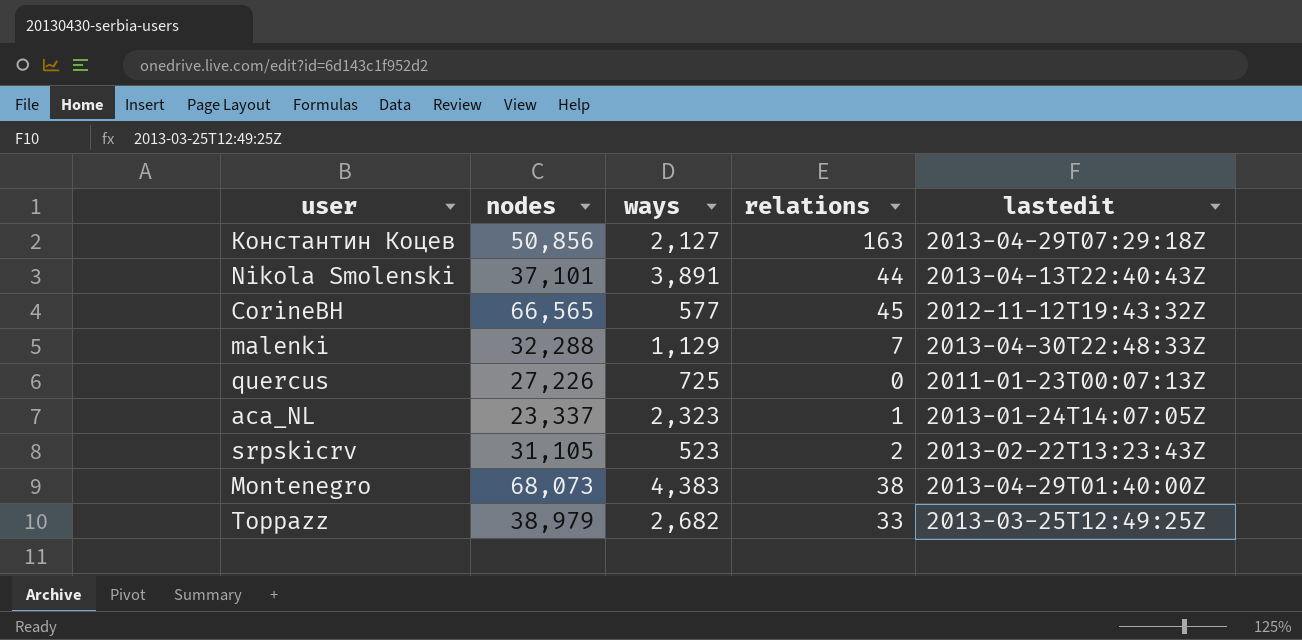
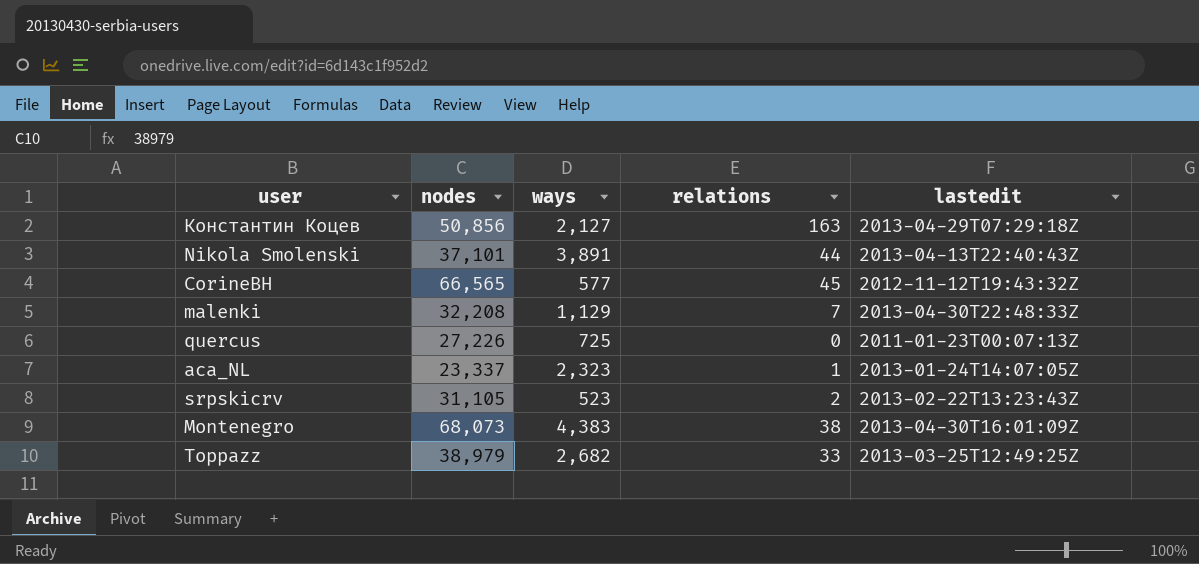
malenki | nodes: 32,288 -> 32,208
Montenegro | lastedit: 2013-04-29T01:40:00Z -> 2013-04-30T16:01:09Z

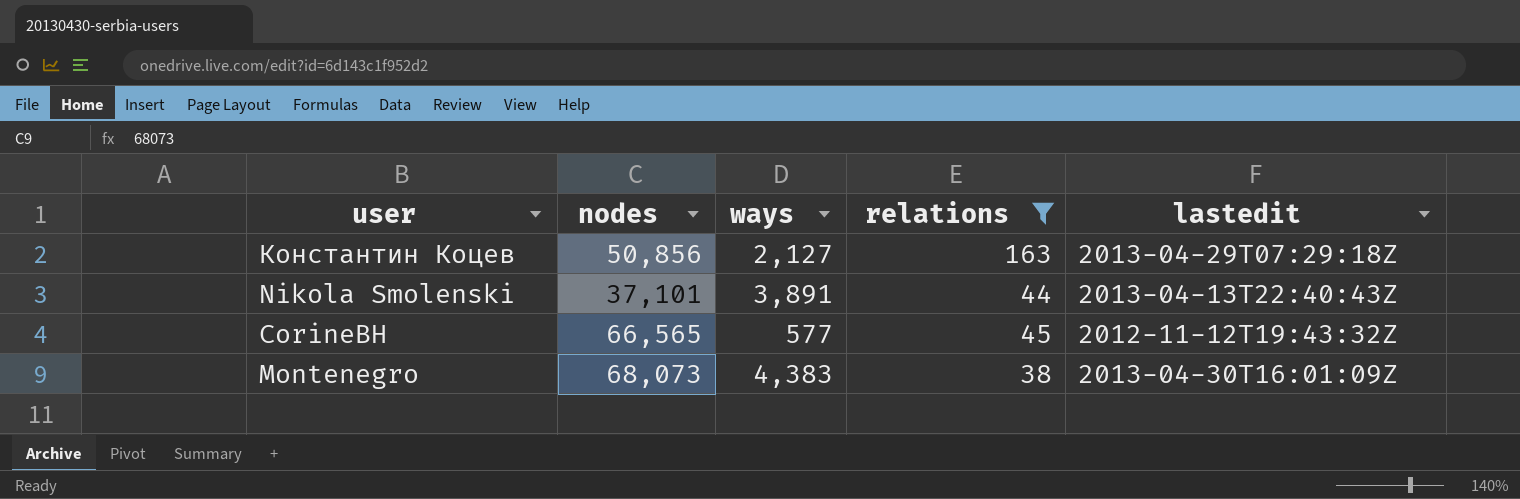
filter: none -> relations >= 38

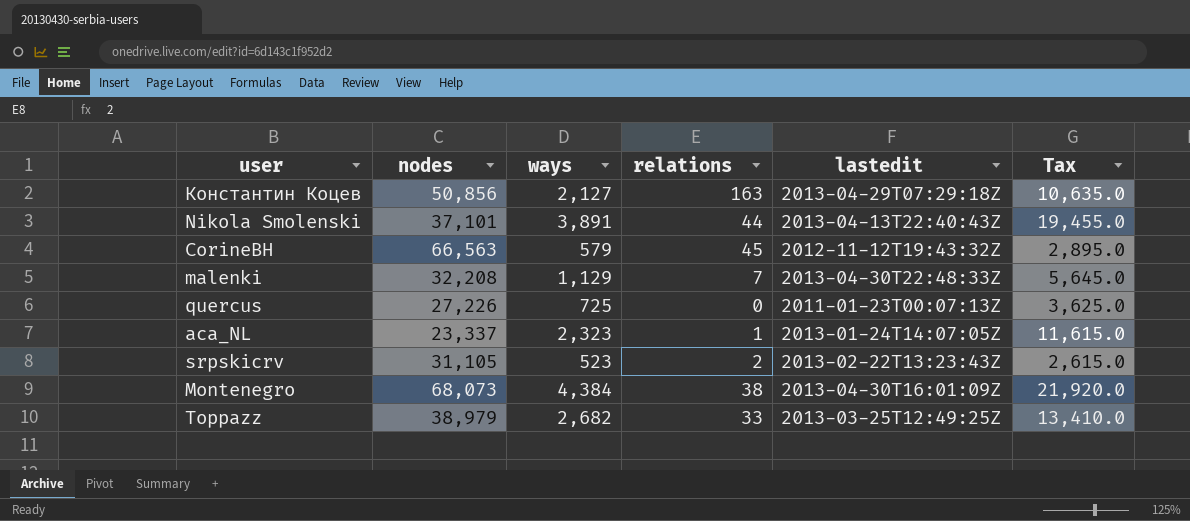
filter: relations >= 38 -> none
column Tax | formula: none -> [ways] * 5
CorineBH | nodes: 66,565 -> 66,563
CorineBH | ways: 577 -> 579
Montenegro | ways: 4,383 -> 4,384

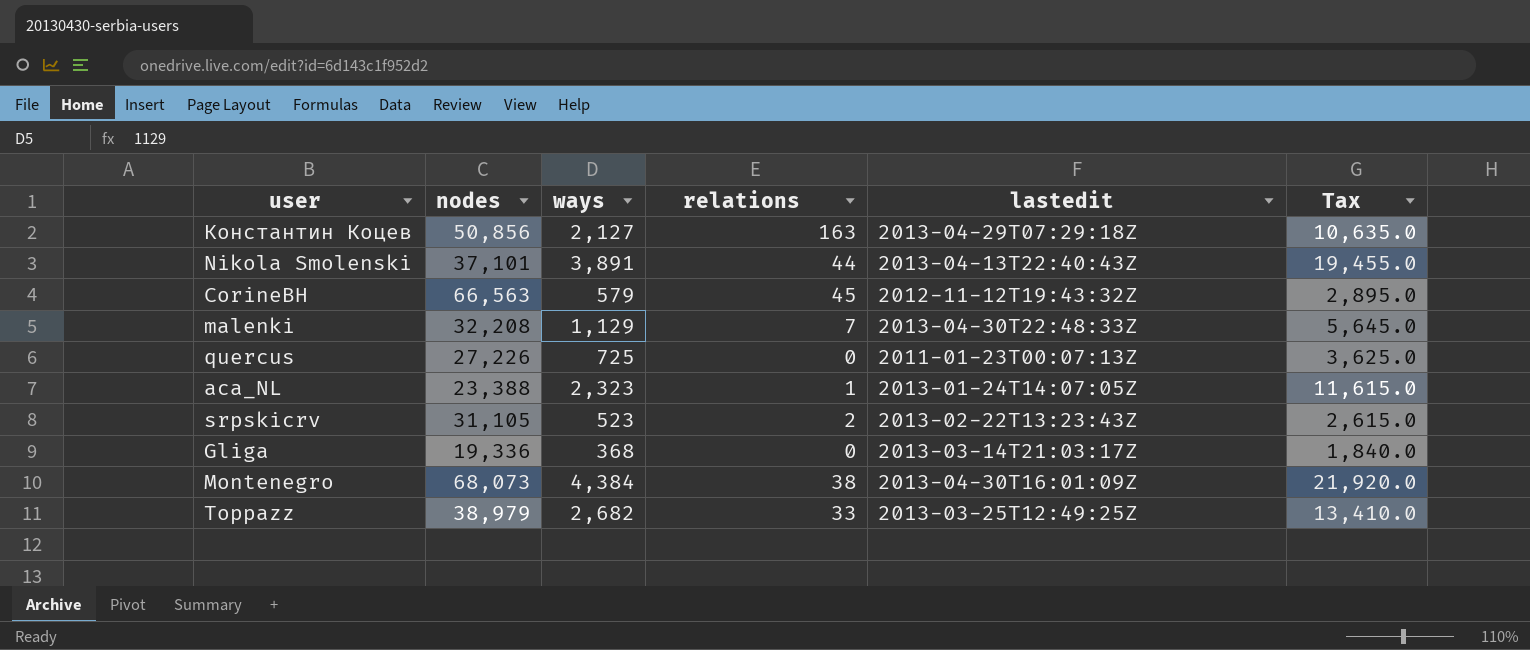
aca_NL | nodes: 23,337 -> 23,388
row Gliga: none -> 19,336 | 368 | 0 | 2013-03-14T21:03:17Z | 1,840.0

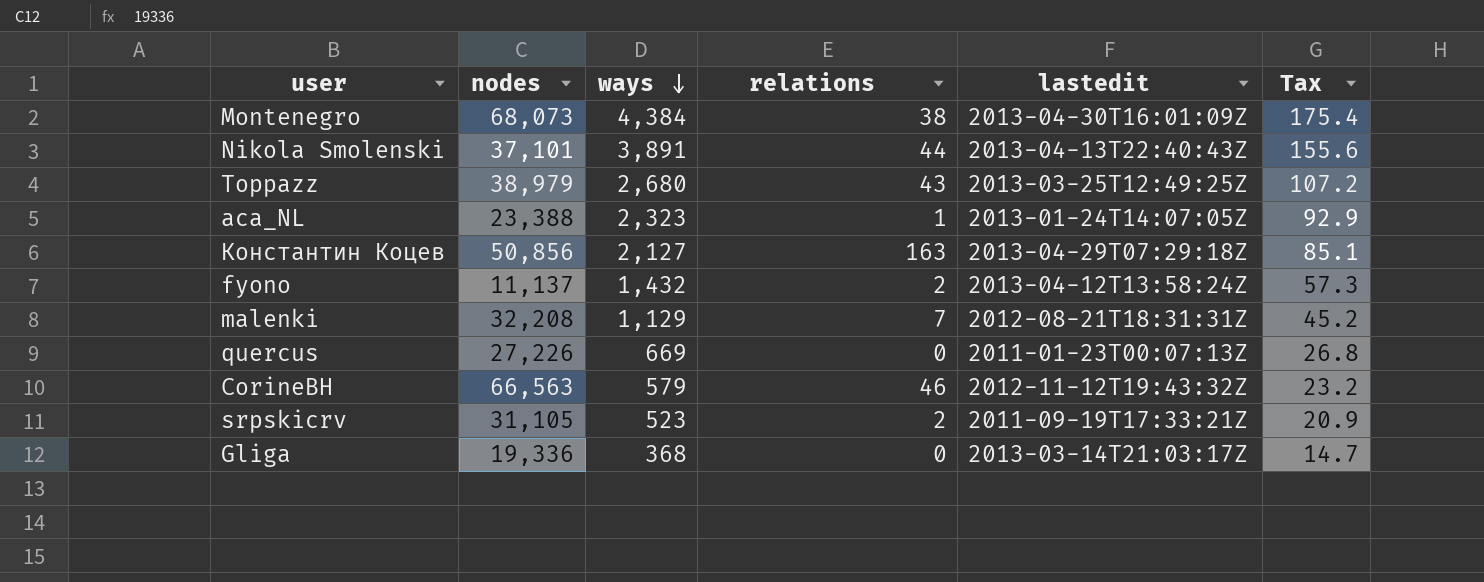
row order: none -> ways descending
column Tax | formula: [ways] * 5 -> [ways] * 0.04
Toppazz | ways: 2,682 -> 2,680
Toppazz | relations: 33 -> 43
row fyono: none -> 11,137 | 1,432 | 2 | 2013-04-12T13:58:24Z | 57.3
malenki | lastedit: 2013-04-30T22:48:33Z -> 2012-08-21T18:31:31Z
quercus | ways: 725 -> 669
CorineBH | relations: 45 -> 46
srpskicrv | lastedit: 2013-02-22T13:23:43Z -> 2011-09-19T17:33:21Z

